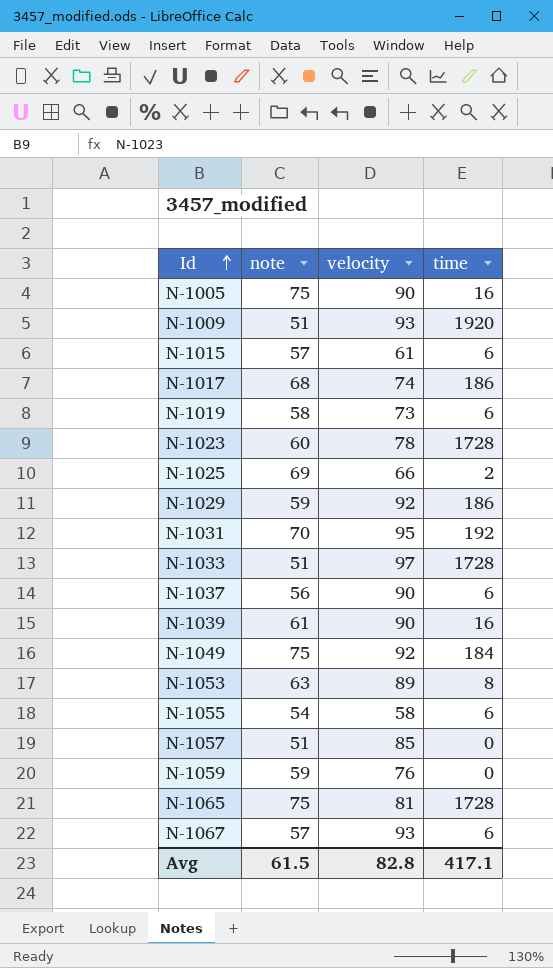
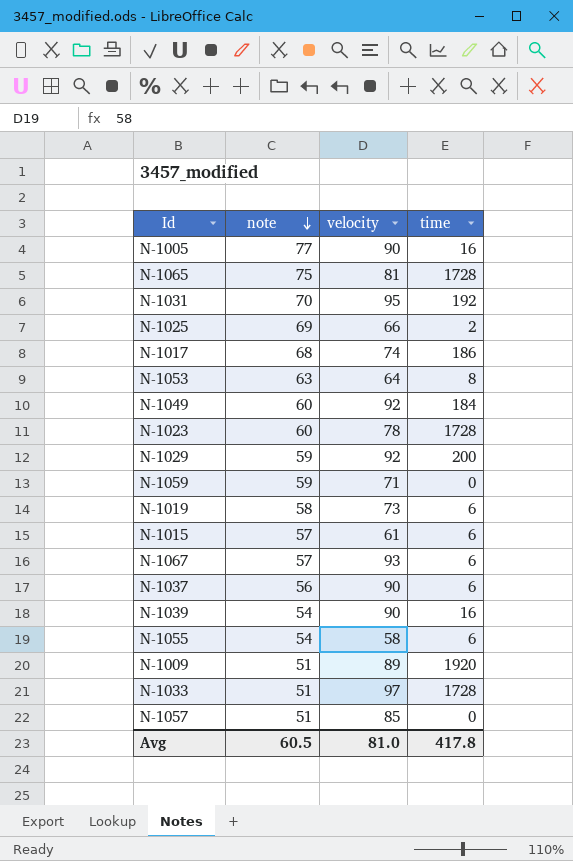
row order: Id ascending -> note descending
N-1005 | note: 75 -> 77
N-1053 | velocity: 89 -> 64
N-1049 | note: 75 -> 60
N-1029 | time: 186 -> 200
N-1059 | velocity: 76 -> 71
N-1039 | note: 61 -> 54
N-1009 | velocity: 93 -> 89
Avg | note: 61.5 -> 60.5
Avg | velocity: 82.8 -> 81.0
Avg | time: 417.1 -> 417.8

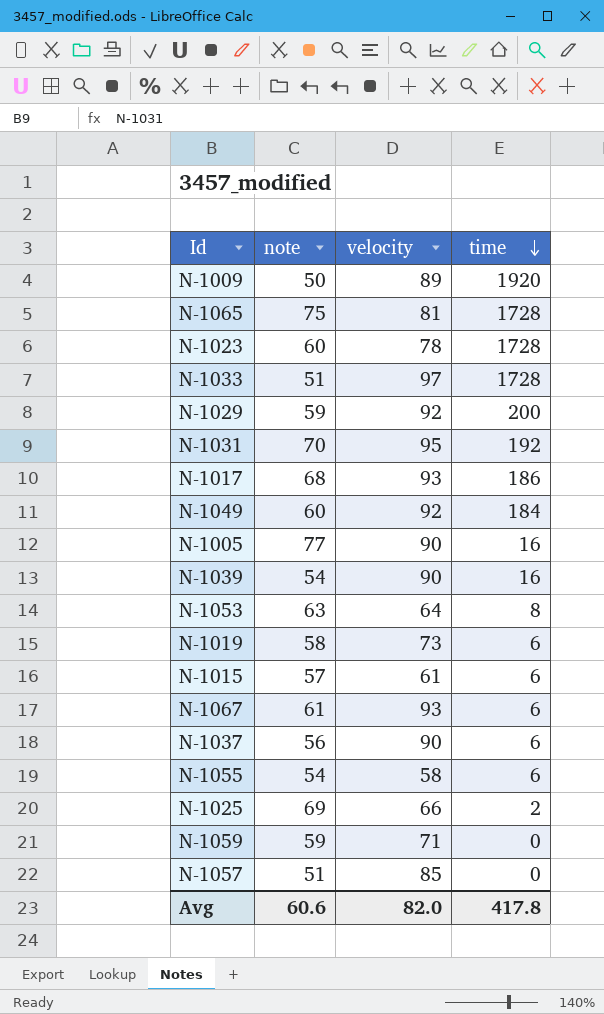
row order: note descending -> time descending
N-1009 | note: 51 -> 50
N-1017 | velocity: 74 -> 93
N-1067 | note: 57 -> 61
Avg | note: 60.5 -> 60.6
Avg | velocity: 81.0 -> 82.0

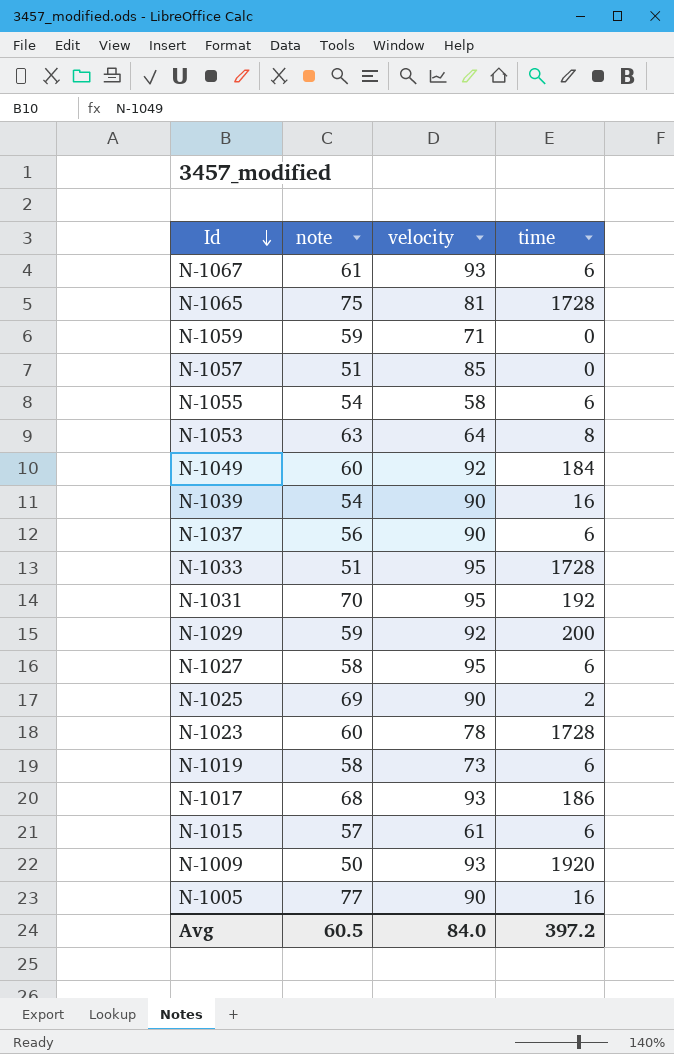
row order: time descending -> Id descending
N-1033 | velocity: 97 -> 95
row N-1027: none -> 58 | 95 | 6
N-1025 | velocity: 66 -> 90
N-1009 | velocity: 89 -> 93
Avg | note: 60.6 -> 60.5
Avg | velocity: 82.0 -> 84.0
Avg | time: 417.8 -> 397.2

